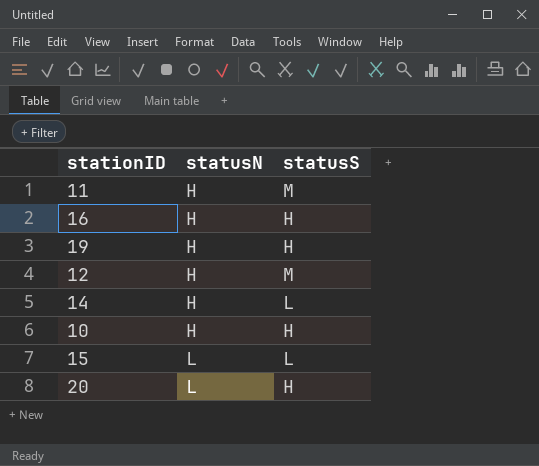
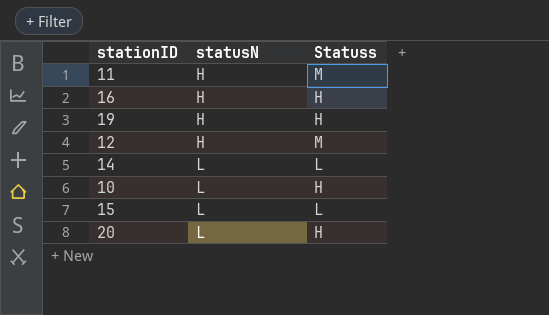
column name: statusS -> Statuss
14 | statusN: H -> L
10 | statusN: H -> L

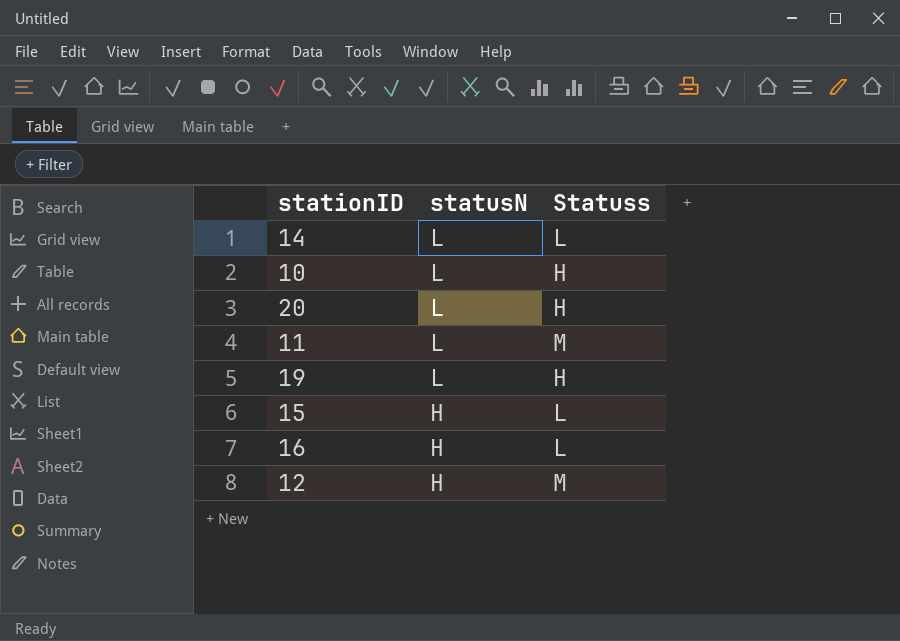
row order: statusN ascending -> statusN descending
11 | statusN: H -> L
19 | statusN: H -> L
15 | statusN: L -> H
16 | Statuss: H -> L

